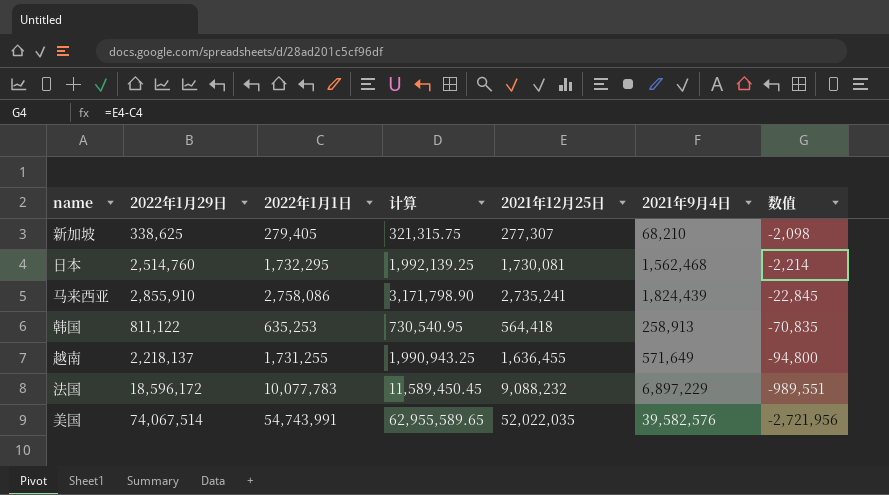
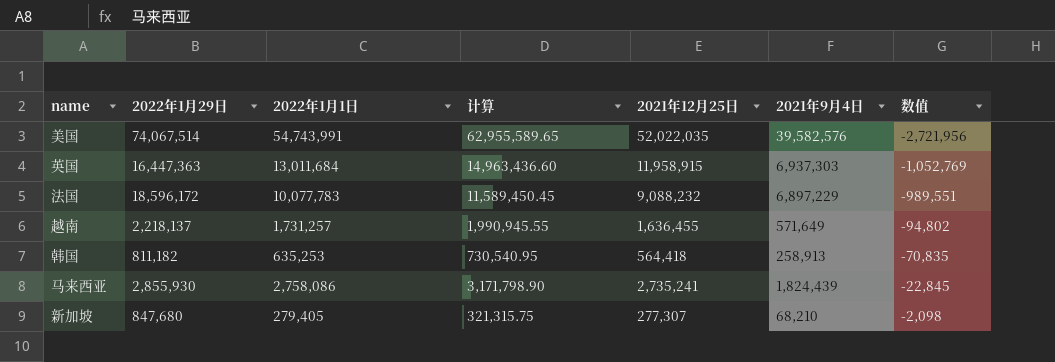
row order: 数值 descending -> 数值 ascending
row 日本: 2,514,760 | 1,732,295 | 1,992,139.25 | 1,730,081 | 1,562,468 | -2,214 -> none
row 英国: none -> 16,447,363 | 13,011,684 | 14,963,436.60 | 11,958,915 | 6,937,303 | -1,052,769
越南 | 2022年1月1日: 1,731,255 -> 1,731,257
越南 | 计算: 1,990,943.25 -> 1,990,945.55
越南 | 数值: -94,800 -> -94,802
韩国 | 2022年1月29日: 811,122 -> 811,182
马来西亚 | 2022年1月29日: 2,855,910 -> 2,855,930
新加坡 | 2022年1月29日: 338,625 -> 847,680

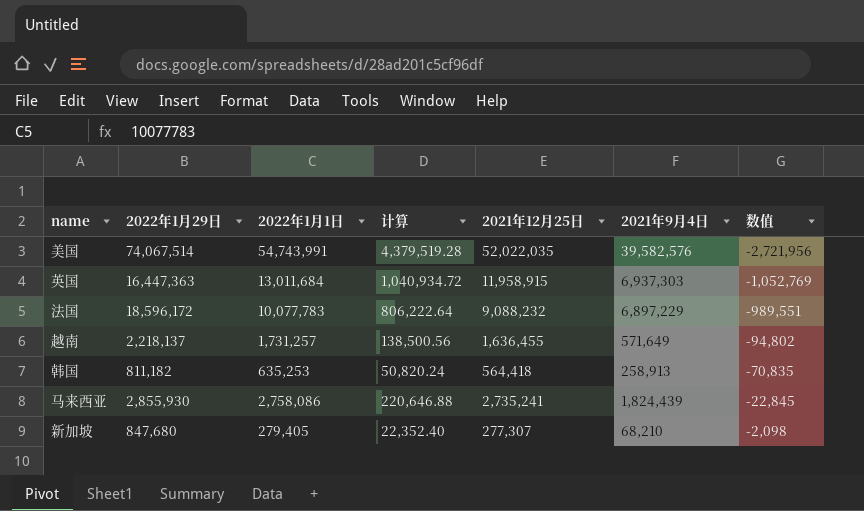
column 计算 | formula: [2022年1月1日] * 1.15 -> [2022年1月1日] * 0.08

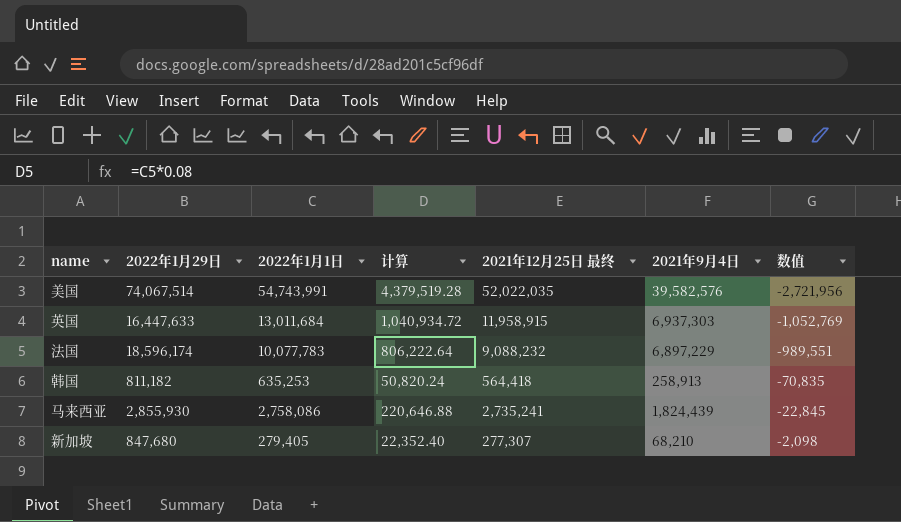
column name: 2021年12月25日 -> 2021年12月25日 最终
row 越南: 2,218,137 | 1,731,257 | 138,500.56 | 1,636,455 | 571,649 | -94,802 -> none
英国 | 2022年1月29日: 16,447,363 -> 16,447,633
法国 | 2022年1月29日: 18,596,172 -> 18,596,174

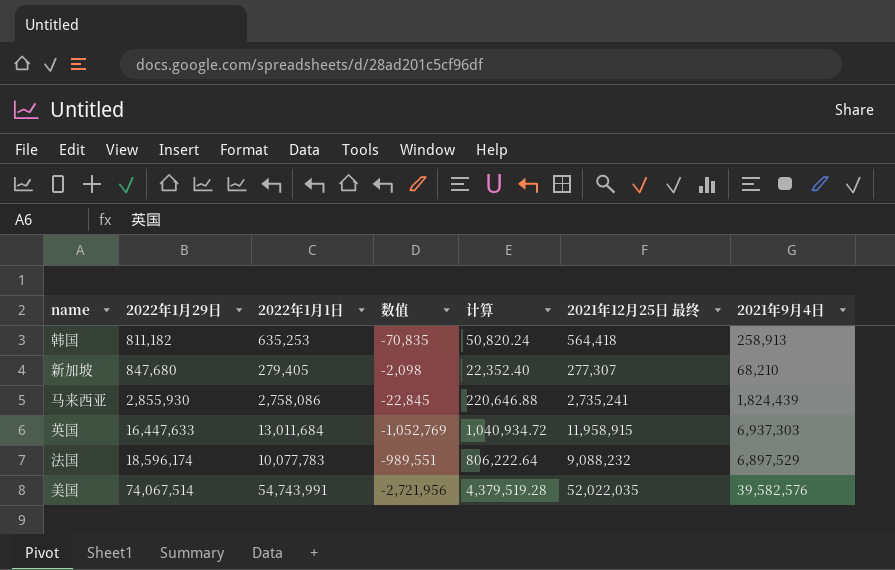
row order: 数值 ascending -> 2022年1月29日 ascending
column 数值 | position: 7 -> 4
法国 | 2021年9月4日: 6,897,229 -> 6,897,529

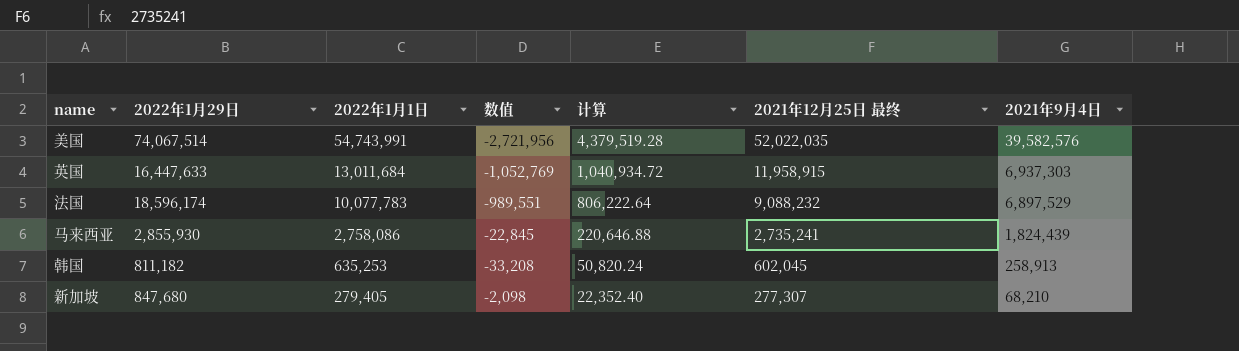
row order: 2022年1月29日 ascending -> 2022年1月1日 descending
韩国 | 数值: -70,835 -> -33,208
韩国 | 2021年12月25日 最终: 564,418 -> 602,045

